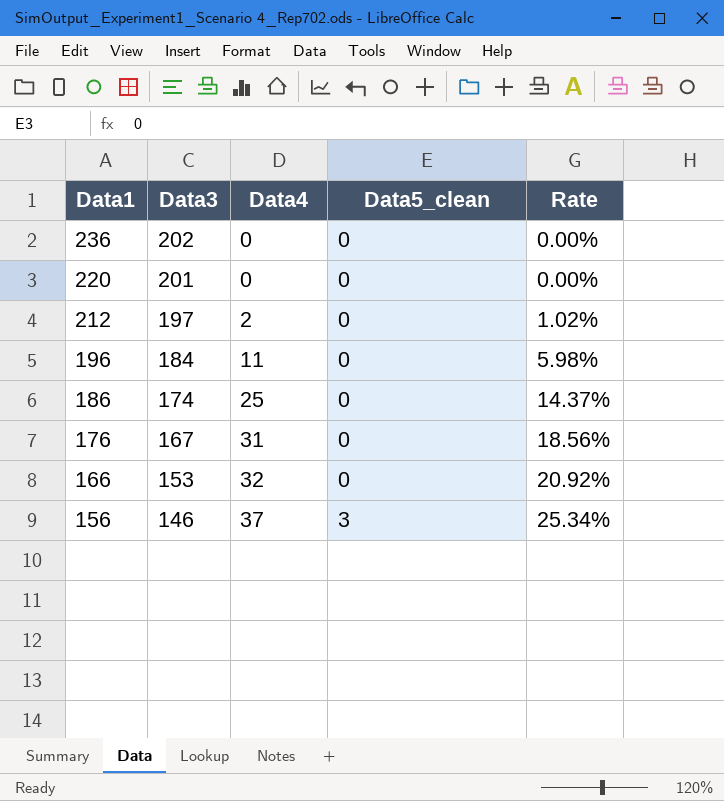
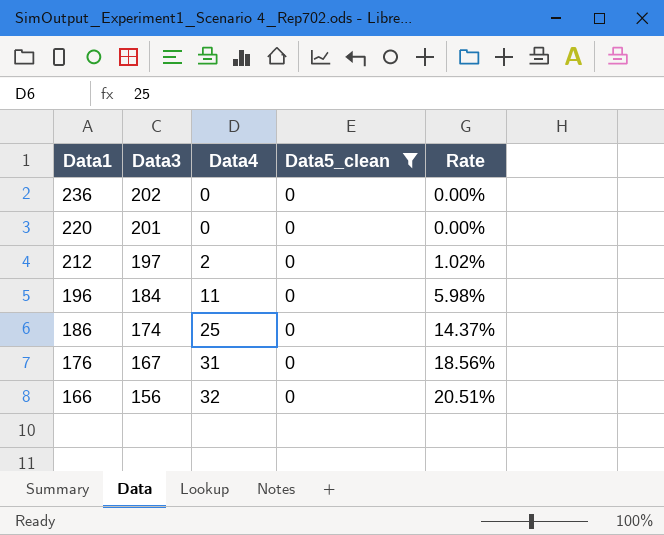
filter: none -> Data5_clean = 0
166 | Data3: 153 -> 156
166 | Rate: 20.92% -> 20.51%

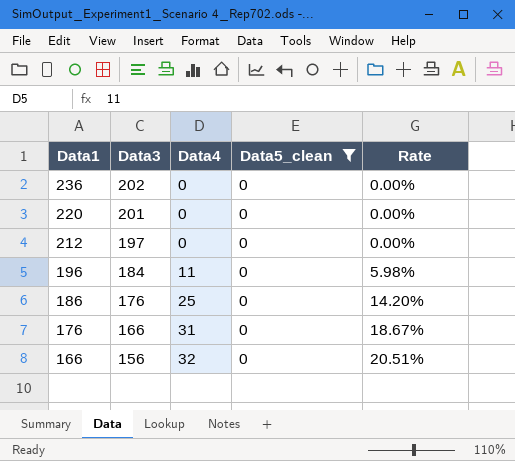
212 | Data4: 2 -> 0
212 | Rate: 1.02% -> 0.00%
186 | Data3: 174 -> 176
186 | Rate: 14.37% -> 14.20%
176 | Data3: 167 -> 166
176 | Rate: 18.56% -> 18.67%

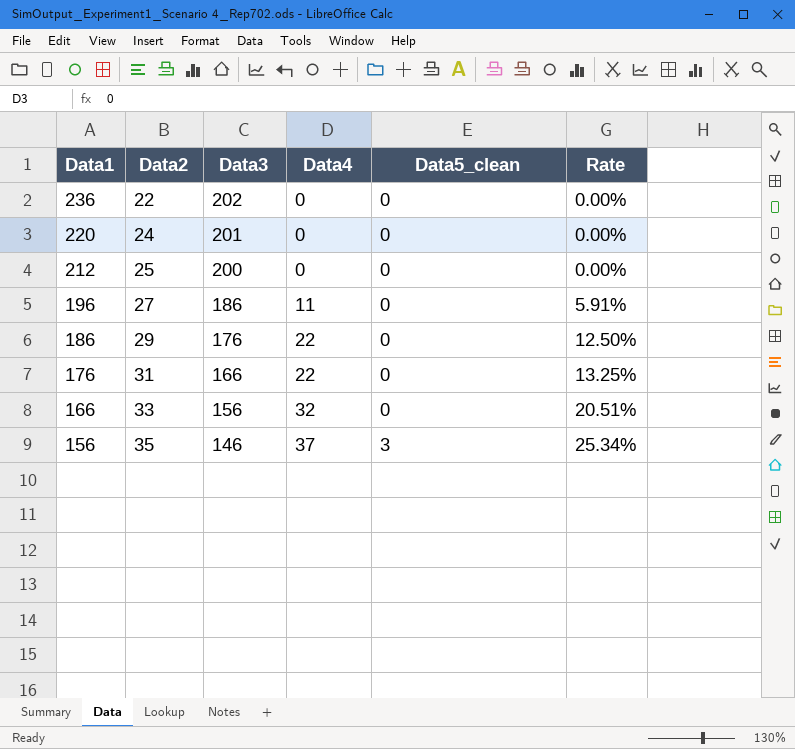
filter: Data5_clean = 0 -> none
column Data2 | position: none -> 2
212 | Data3: 197 -> 200
196 | Data3: 184 -> 186
196 | Rate: 5.98% -> 5.91%
186 | Data4: 25 -> 22
186 | Rate: 14.20% -> 12.50%
176 | Data4: 31 -> 22
176 | Rate: 18.67% -> 13.25%

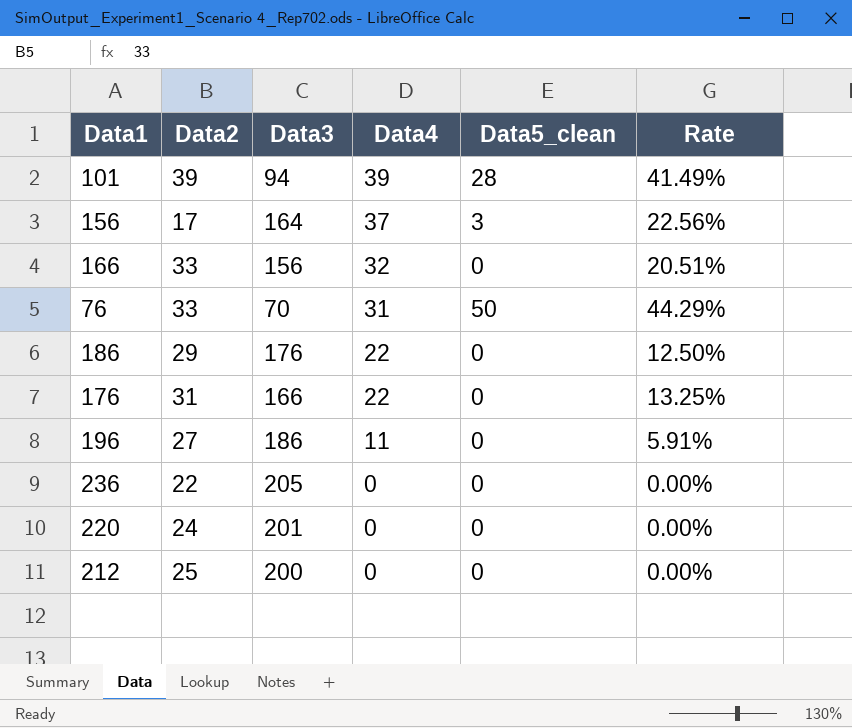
row order: Data1 descending -> Data4 descending
row 101: none -> 39 | 94 | 39 | 28 | 41.49%
156 | Data2: 35 -> 17
156 | Data3: 146 -> 164
156 | Rate: 25.34% -> 22.56%
row 76: none -> 33 | 70 | 31 | 50 | 44.29%
236 | Data3: 202 -> 205

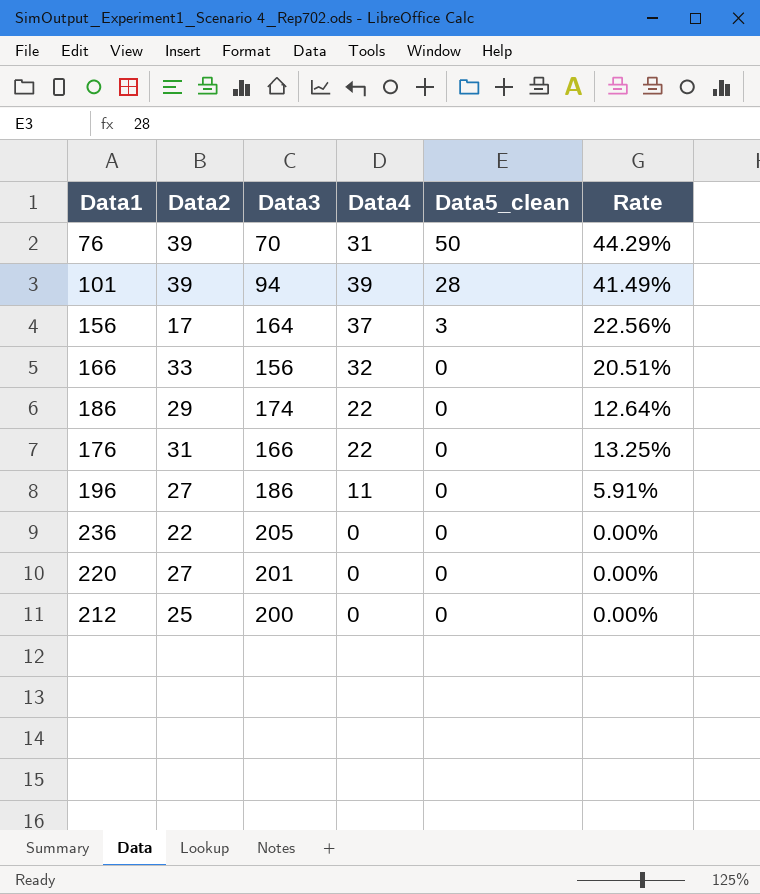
row order: Data4 descending -> Data5_clean descending
76 | Data2: 33 -> 39
186 | Data3: 176 -> 174
186 | Rate: 12.50% -> 12.64%
220 | Data2: 24 -> 27

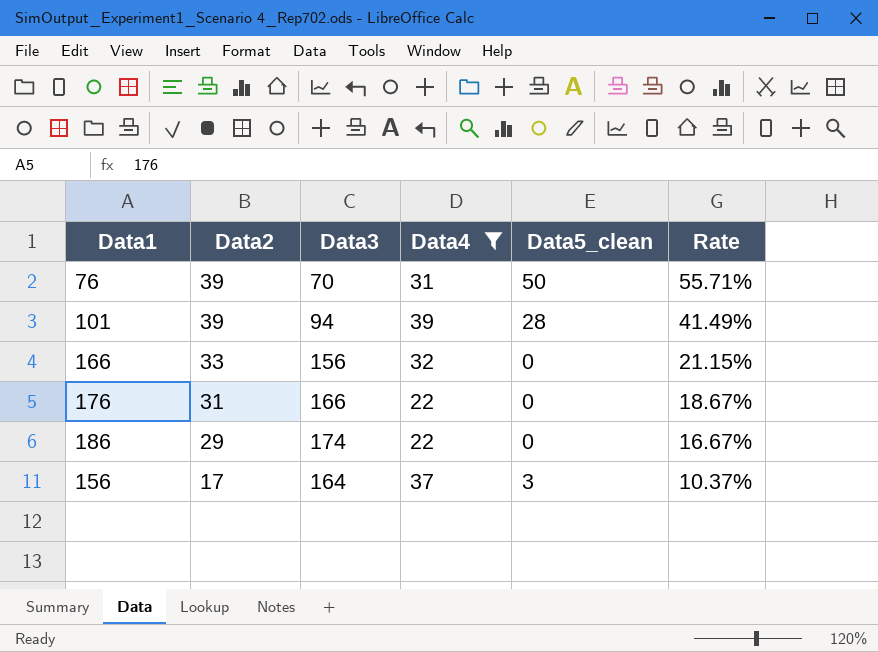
filter: none -> Data4 >= 22
row order: Data5_clean descending -> Data2 descending
column Rate | formula: [Data4] / [Data3] -> [Data2] / [Data3]

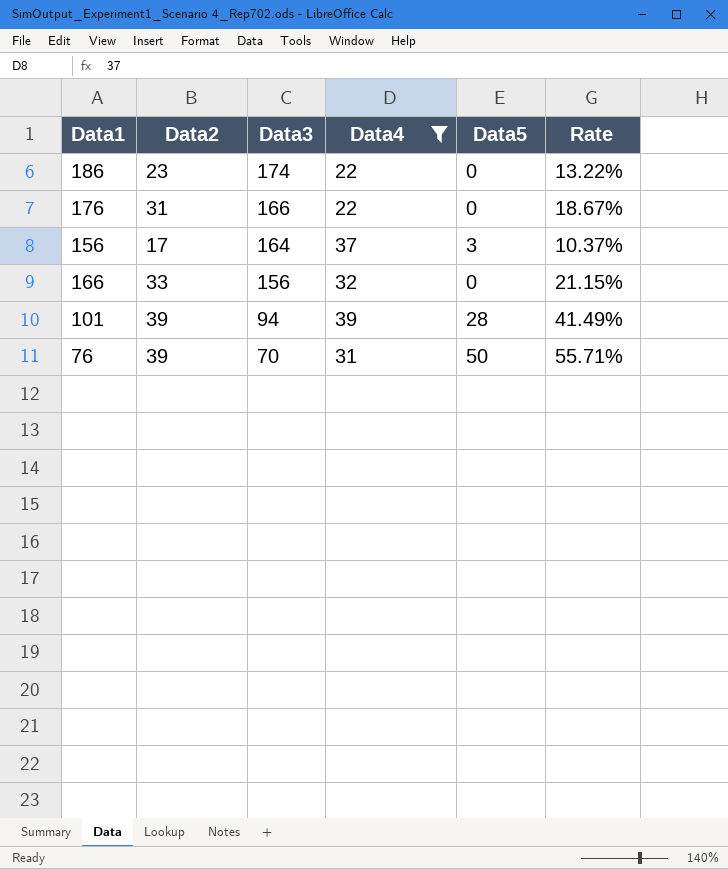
row order: Data2 descending -> Data3 descending
column name: Data5_clean -> Data5
186 | Data2: 29 -> 23
186 | Rate: 16.67% -> 13.22%

